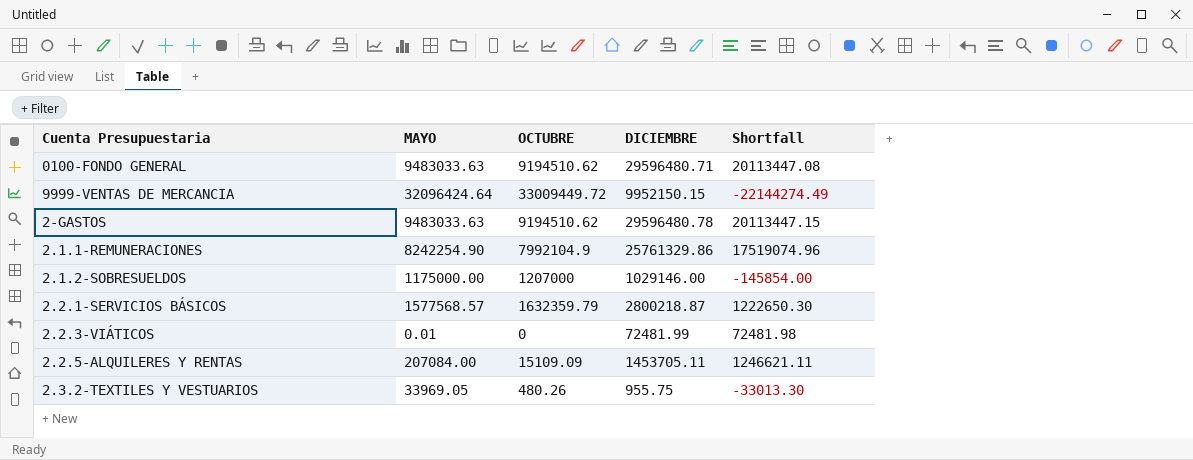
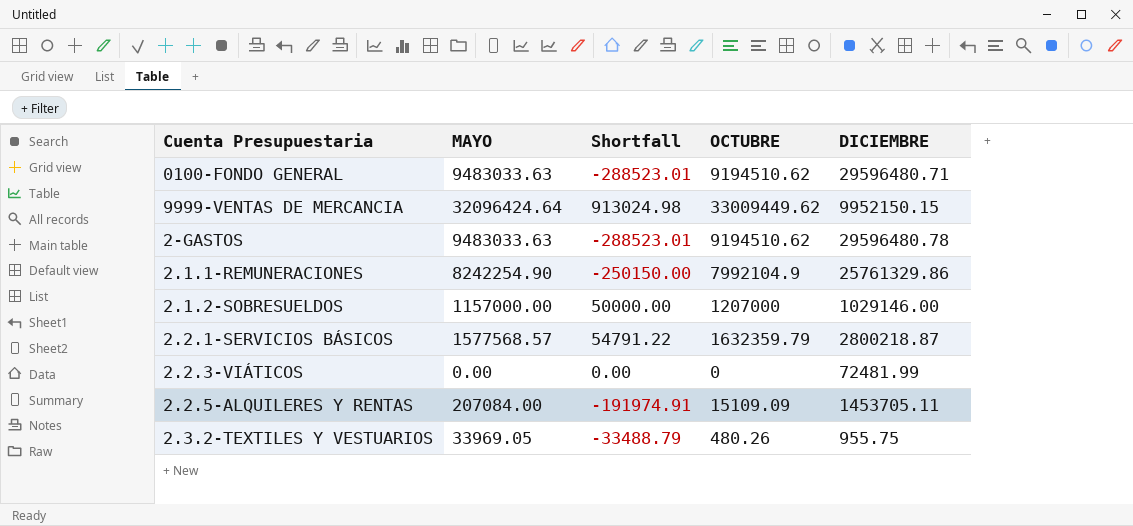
column Shortfall | formula: [DICIEMBRE] - [MAYO] -> [OCTUBRE] - [MAYO]
column Shortfall | position: 5 -> 3
9999-VENTAS DE MERCANCIA | OCTUBRE: 33009449.72 -> 33009449.62
2.1.2-SOBRESUELDOS | MAYO: 1175000.00 -> 1157000.00
2.2.3-VIÁTICOS | MAYO: 0.01 -> 0.00

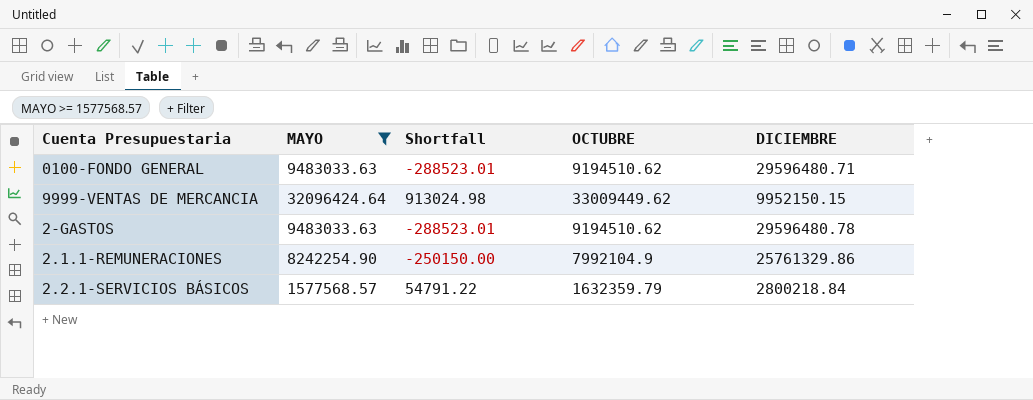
filter: none -> MAYO >= 1577568.57
2.2.1-SERVICIOS BÁSICOS | DICIEMBRE: 2800218.87 -> 2800218.84

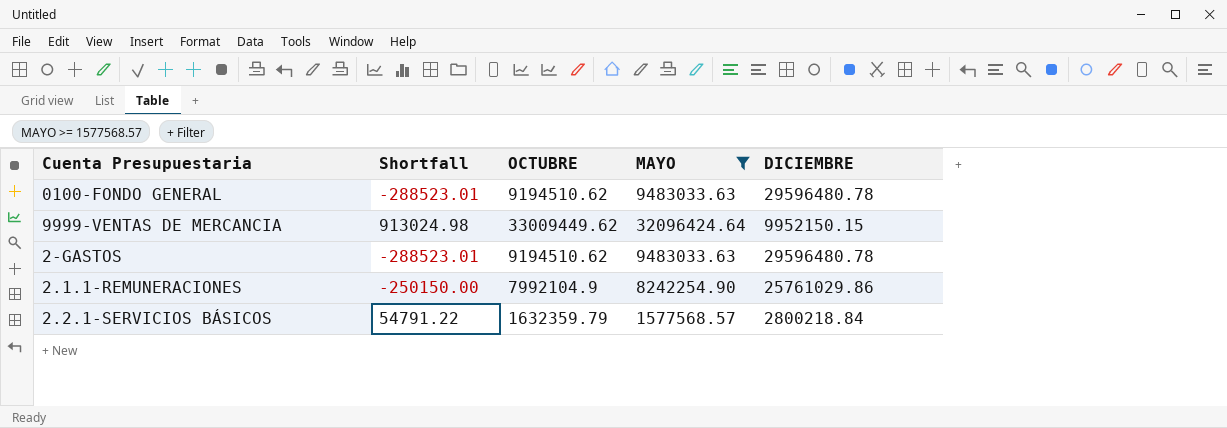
column MAYO | position: 2 -> 4
0100-FONDO GENERAL | DICIEMBRE: 29596480.71 -> 29596480.78
2.1.1-REMUNERACIONES | DICIEMBRE: 25761329.86 -> 25761029.86

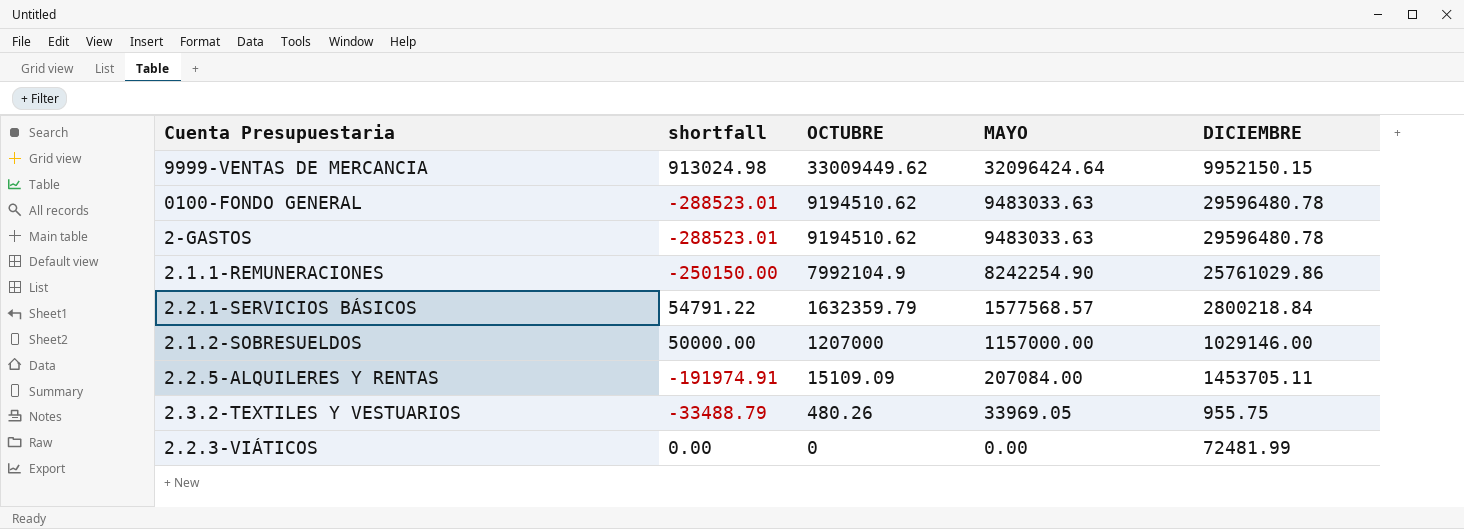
filter: MAYO >= 1577568.57 -> none
row order: none -> OCTUBRE descending
column name: Shortfall -> shortfall

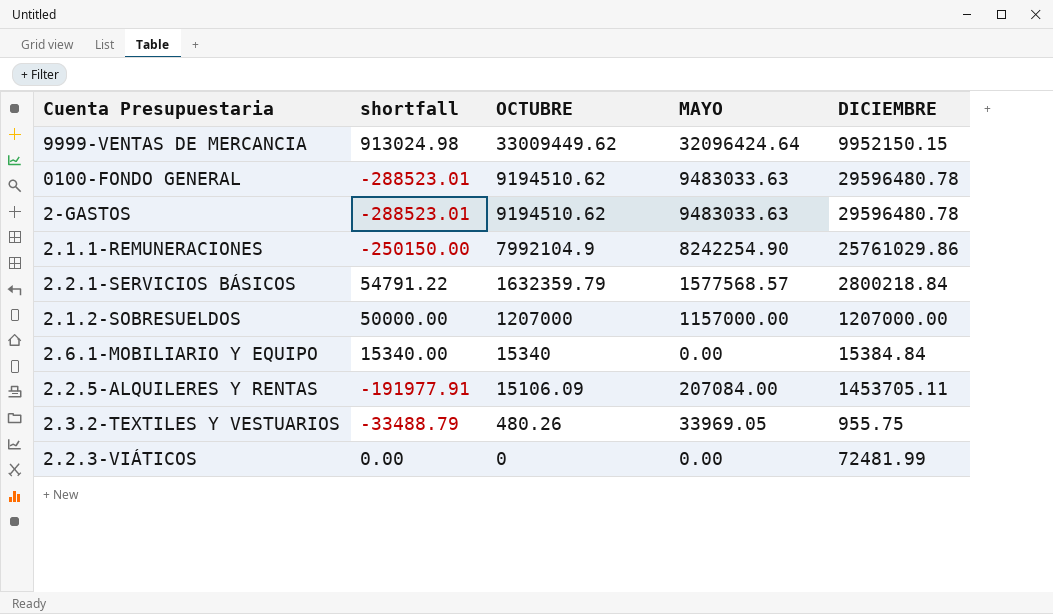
2.1.2-SOBRESUELDOS | DICIEMBRE: 1029146.00 -> 1207000.00
row 2.6.1-MOBILIARIO Y EQUIPO: none -> 15340.00 | 15340 | 0.00 | 15384.84
2.2.5-ALQUILERES Y RENTAS | shortfall: -191974.91 -> -191977.91
2.2.5-ALQUILERES Y RENTAS | OCTUBRE: 15109.09 -> 15106.09

